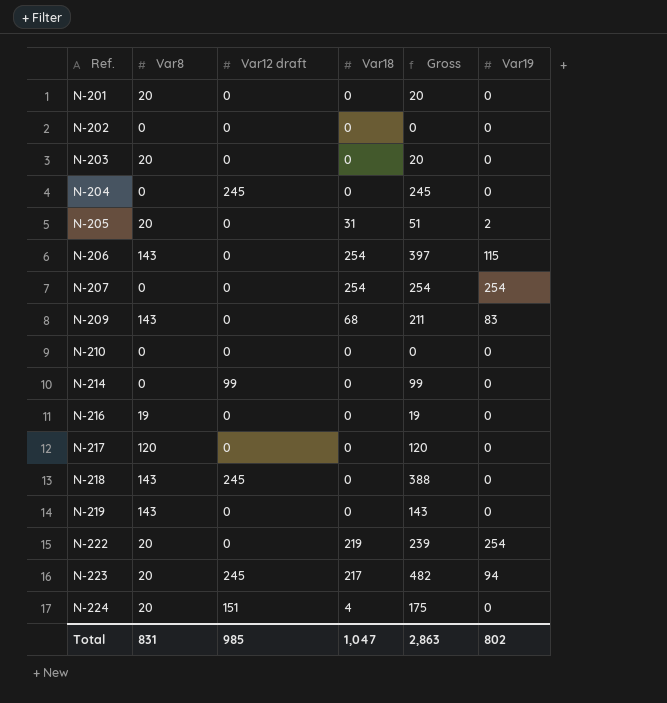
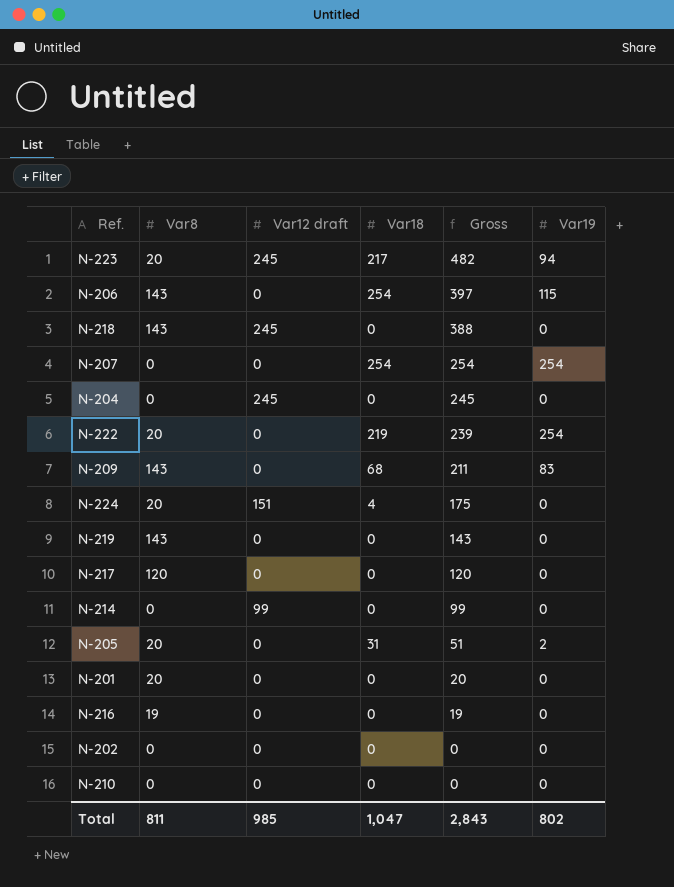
row order: Ref. ascending -> Gross descending
row N-203: 20 | 0 | 0 | 20 | 0 -> none
Total | Var8: 831 -> 811
Total | Gross: 2,863 -> 2,843

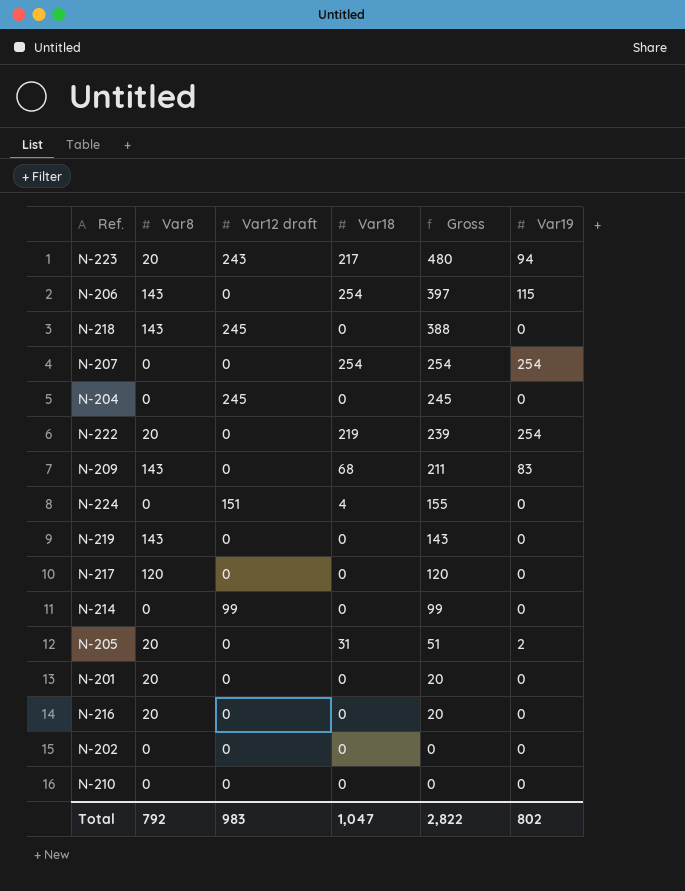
N-223 | Var12 draft: 245 -> 243
N-223 | Gross: 482 -> 480
N-224 | Var8: 20 -> 0
N-224 | Gross: 175 -> 155
N-216 | Var8: 19 -> 20
N-216 | Gross: 19 -> 20
Total | Var8: 811 -> 792
Total | Var12 draft: 985 -> 983
Total | Gross: 2,843 -> 2,822

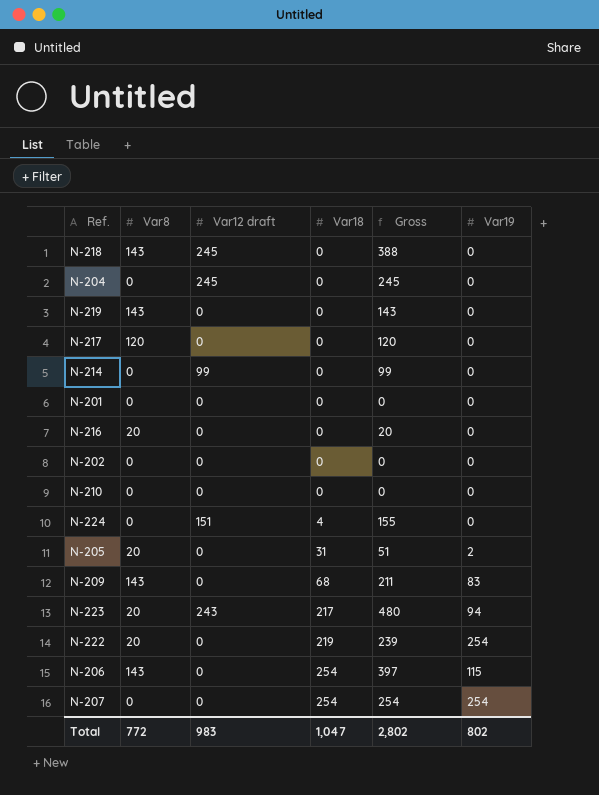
row order: Gross descending -> Var18 ascending
N-201 | Var8: 20 -> 0
N-201 | Gross: 20 -> 0
Total | Var8: 792 -> 772
Total | Gross: 2,822 -> 2,802

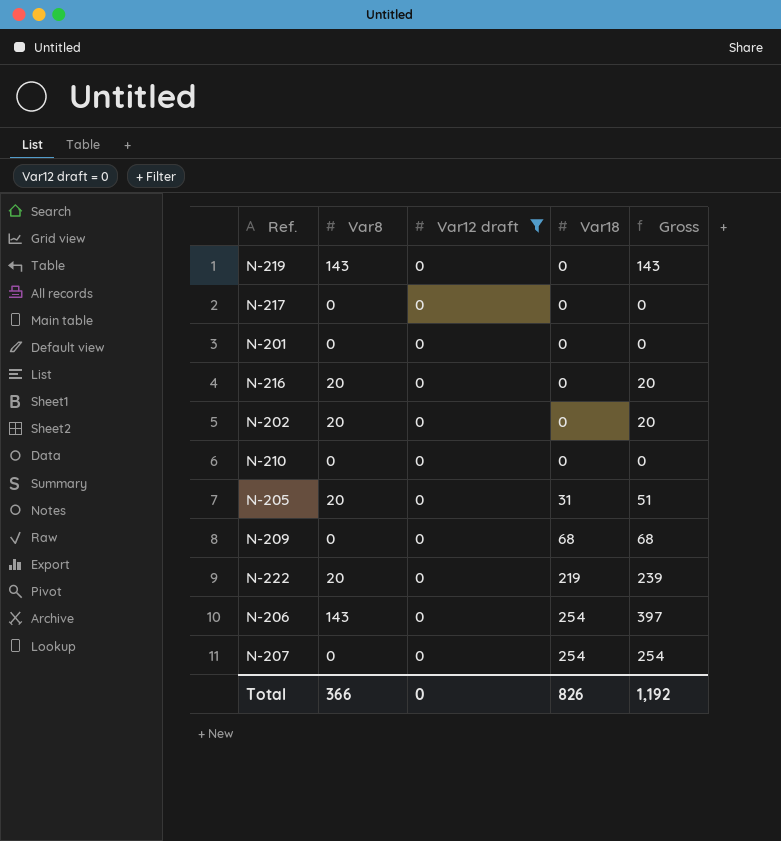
filter: none -> Var12 draft = 0
column Var19 | position: 6 -> none
N-217 | Var8: 120 -> 0
N-217 | Gross: 120 -> 0
N-202 | Var8: 0 -> 20
N-202 | Gross: 0 -> 20
N-209 | Var8: 143 -> 0
N-209 | Gross: 211 -> 68
Total | Var8: 772 -> 366
Total | Var12 draft: 983 -> 0
Total | Var18: 1,047 -> 826
Total | Gross: 2,802 -> 1,192

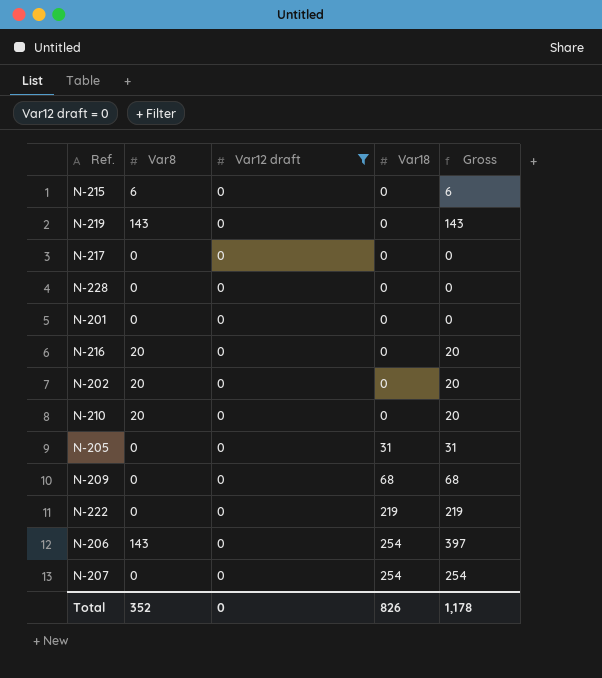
row N-215: none -> 6 | 0 | 0 | 6
row N-228: none -> 0 | 0 | 0 | 0
N-210 | Var8: 0 -> 20
N-210 | Gross: 0 -> 20
N-205 | Var8: 20 -> 0
N-205 | Gross: 51 -> 31
N-222 | Var8: 20 -> 0
N-222 | Gross: 239 -> 219
Total | Var8: 366 -> 352
Total | Gross: 1,192 -> 1,178

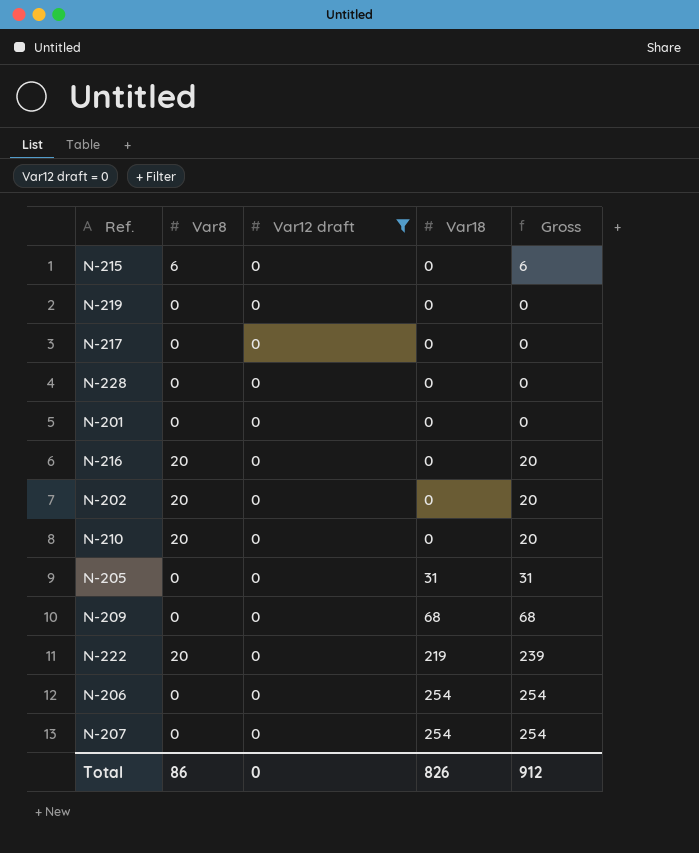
N-219 | Var8: 143 -> 0
N-219 | Gross: 143 -> 0
N-222 | Var8: 0 -> 20
N-222 | Gross: 219 -> 239
N-206 | Var8: 143 -> 0
N-206 | Gross: 397 -> 254
Total | Var8: 352 -> 86
Total | Gross: 1,178 -> 912

